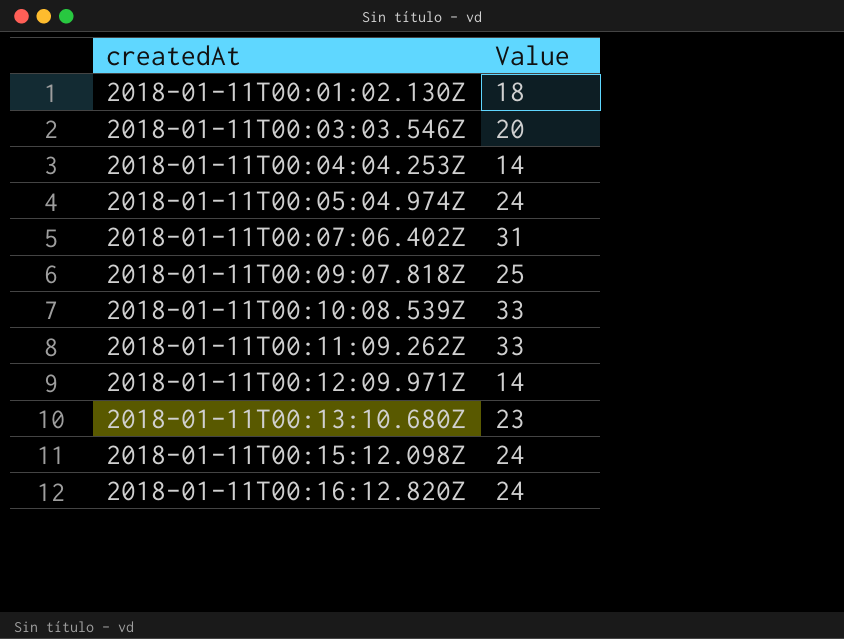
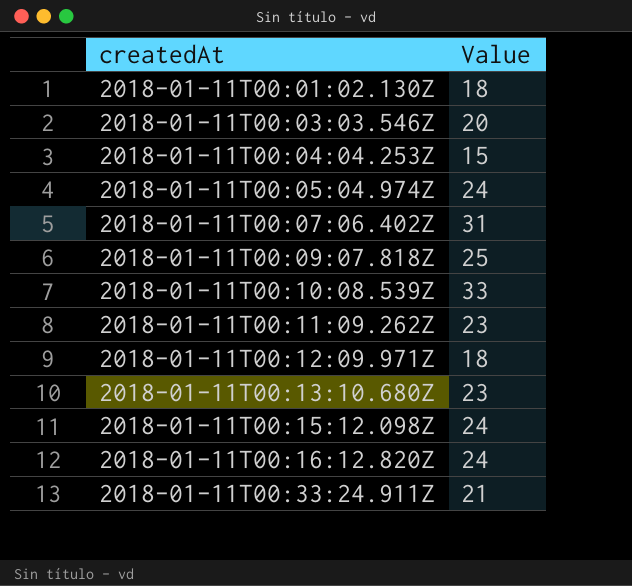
2018-01-11T00:04:04.253Z | Value: 14 -> 15
2018-01-11T00:11:09.262Z | Value: 33 -> 23
2018-01-11T00:12:09.971Z | Value: 14 -> 18
row 2018-01-11T00:33:24.911Z: none -> 21

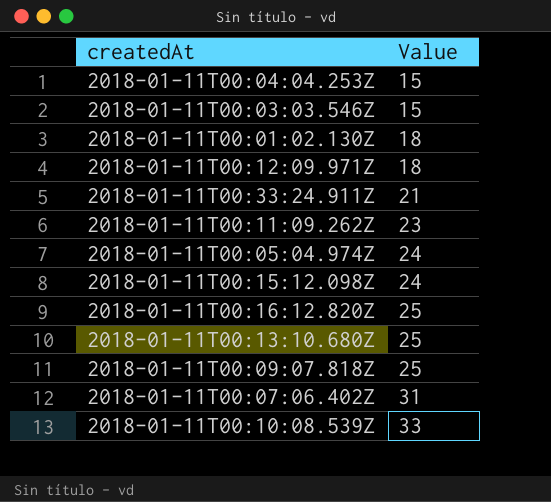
row order: createdAt ascending -> Value ascending
2018-01-11T00:03:03.546Z | Value: 20 -> 15
2018-01-11T00:16:12.820Z | Value: 24 -> 25
2018-01-11T00:13:10.680Z | Value: 23 -> 25

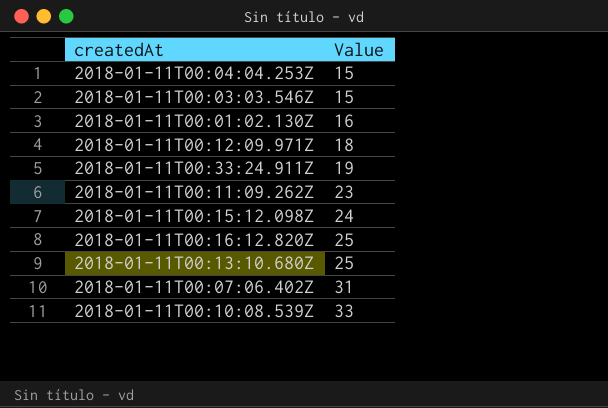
row 2018-01-11T00:05:04.974Z: 24 -> none
row 2018-01-11T00:09:07.818Z: 25 -> none
2018-01-11T00:01:02.130Z | Value: 18 -> 16
2018-01-11T00:33:24.911Z | Value: 21 -> 19

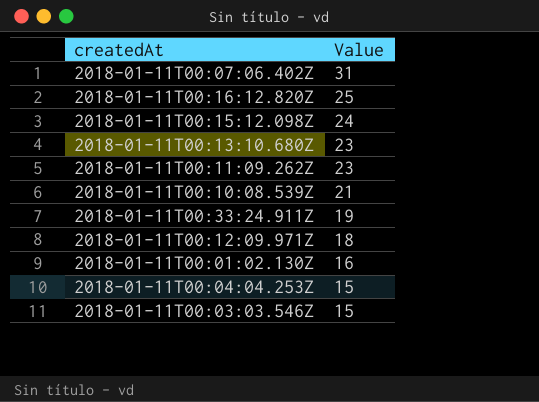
row order: Value ascending -> Value descending
2018-01-11T00:13:10.680Z | Value: 25 -> 23
2018-01-11T00:10:08.539Z | Value: 33 -> 21

